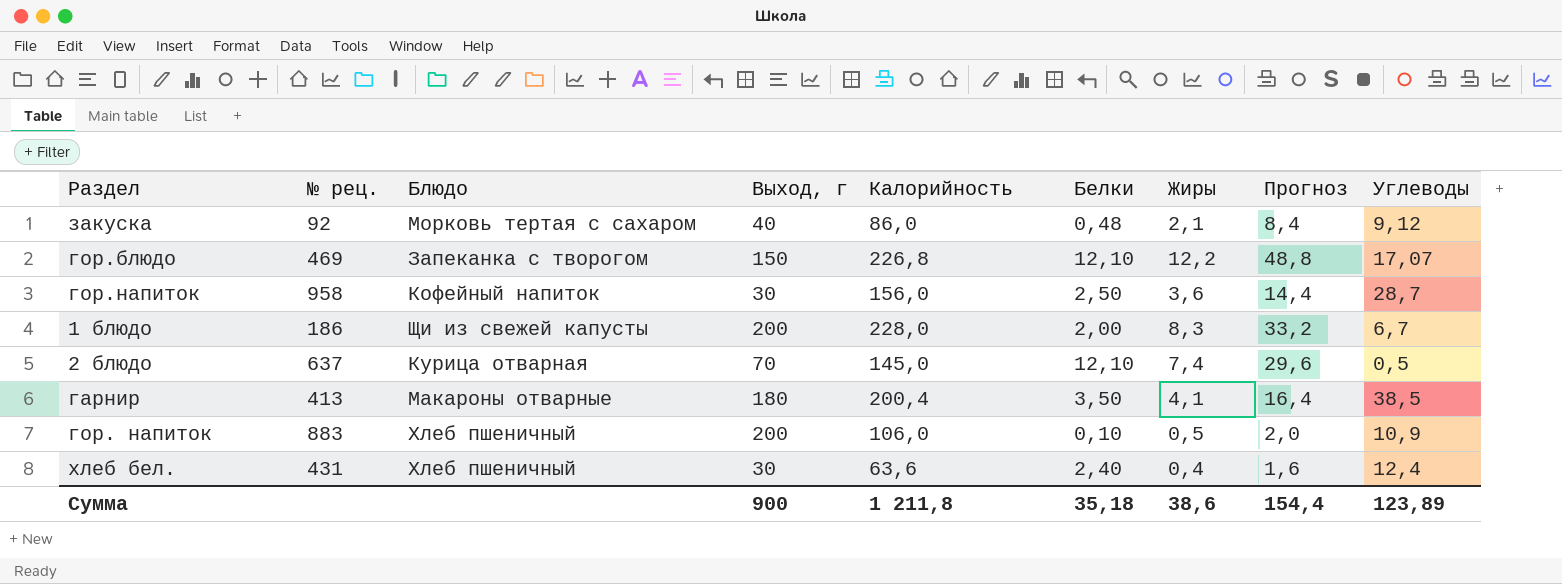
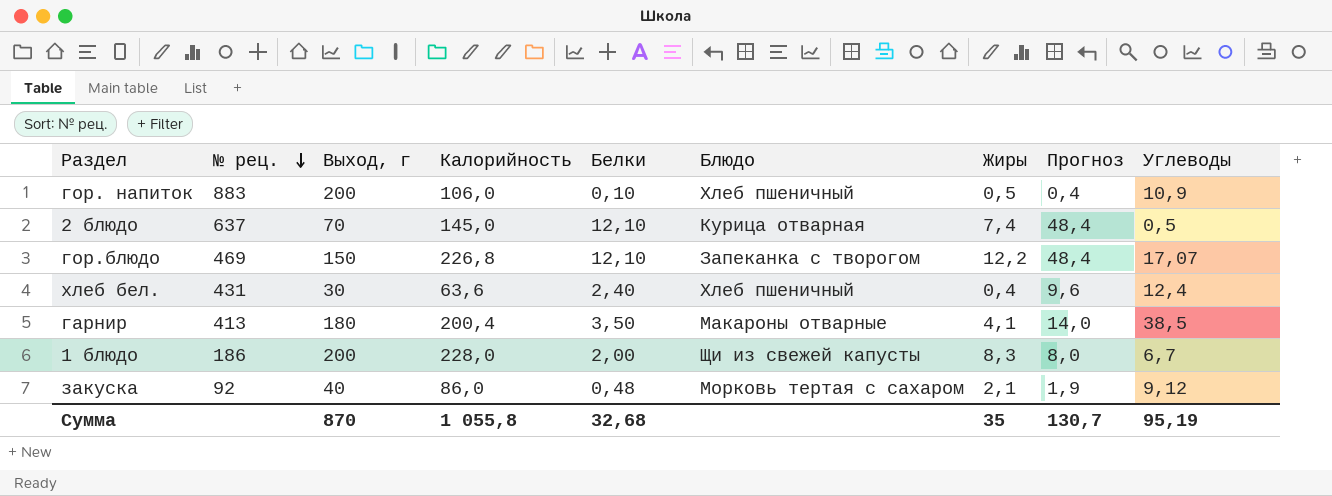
row order: none -> № рец. descending
column Блюдо | position: 3 -> 6
column Прогноз | formula: [Жиры] * 4 -> [Белки] * 4
row гор.напиток: 958 | Кофейный напиток | 30 | 156,0 | 2,50 | 3,6 | 14,4 | 28,7 -> none
Сумма | Выход, г: 900 -> 870
Сумма | Калорийность: 1 211,8 -> 1 055,8
Сумма | Белки: 35,18 -> 32,68
Сумма | Жиры: 38,6 -> 35
Сумма | Прогноз: 154,4 -> 130,7
Сумма | Углеводы: 123,89 -> 95,19

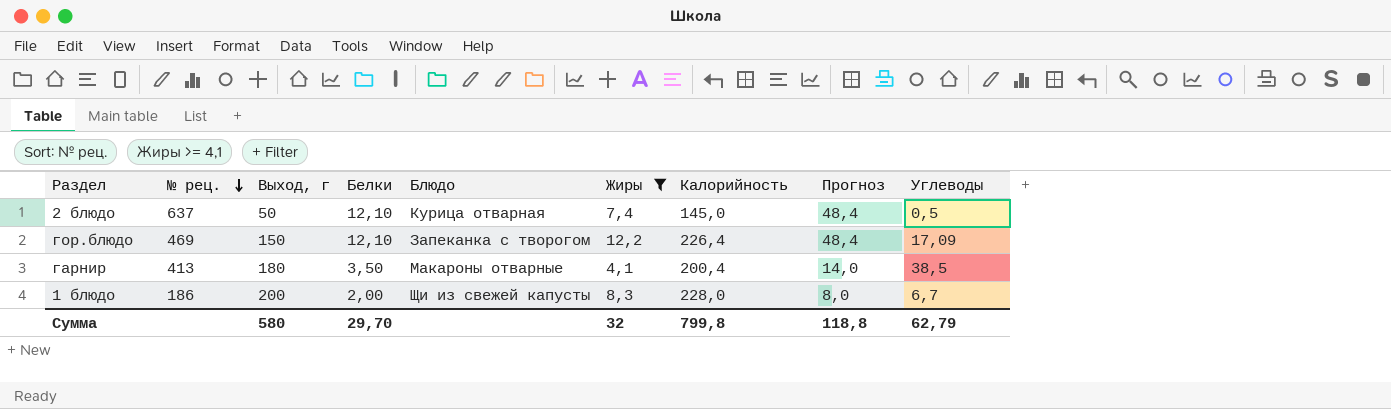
filter: none -> Жиры >= 4,1
column Калорийность | position: 4 -> 7
2 блюдо | Выход, г: 70 -> 50
гор.блюдо | Калорийность: 226,8 -> 226,4
гор.блюдо | Углеводы: 17,07 -> 17,09
Сумма | Выход, г: 870 -> 580
Сумма | Белки: 32,68 -> 29,70
Сумма | Жиры: 35 -> 32
Сумма | Калорийность: 1 055,8 -> 799,8
Сумма | Прогноз: 130,7 -> 118,8
Сумма | Углеводы: 95,19 -> 62,79

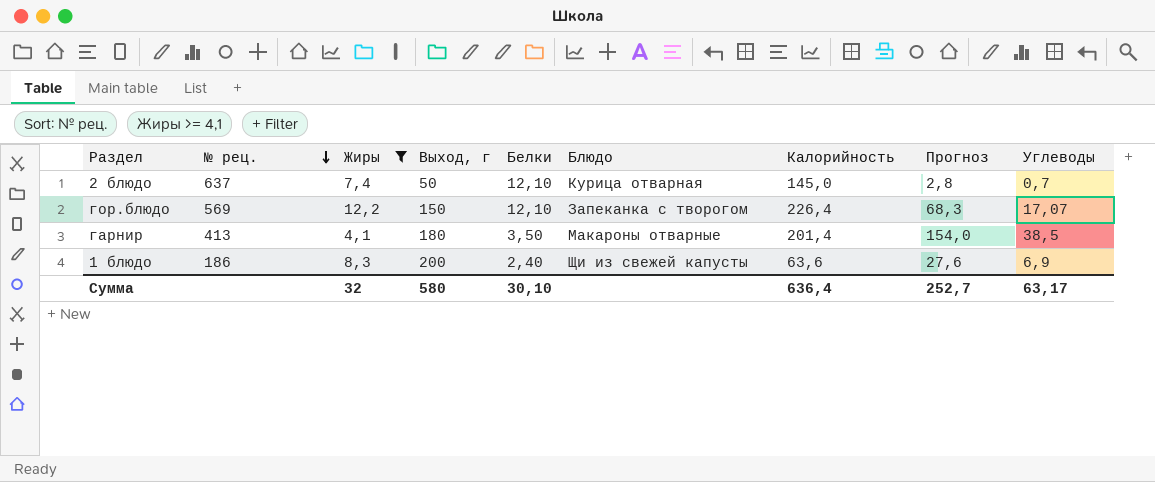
column Жиры | position: 6 -> 3
column Прогноз | formula: [Белки] * 4 -> [Углеводы] * 4
2 блюдо | Углеводы: 0,5 -> 0,7
гор.блюдо | № рец.: 469 -> 569
гор.блюдо | Углеводы: 17,09 -> 17,07
гарнир | Калорийность: 200,4 -> 201,4
1 блюдо | Белки: 2,00 -> 2,40
1 блюдо | Калорийность: 228,0 -> 63,6
1 блюдо | Углеводы: 6,7 -> 6,9
Сумма | Белки: 29,70 -> 30,10
Сумма | Калорийность: 799,8 -> 636,4
Сумма | Прогноз: 118,8 -> 252,7
Сумма | Углеводы: 62,79 -> 63,17

